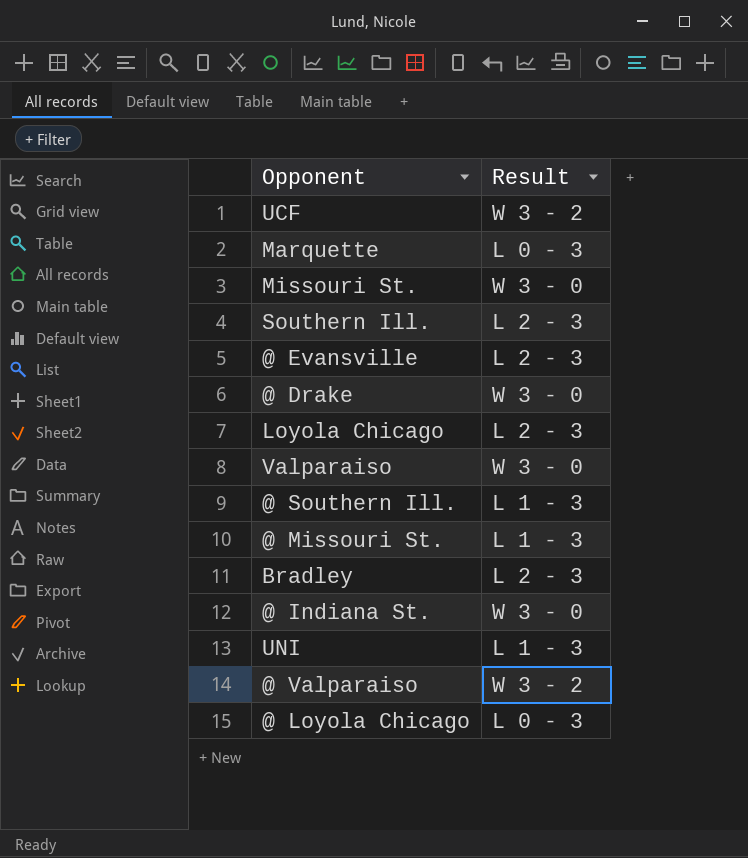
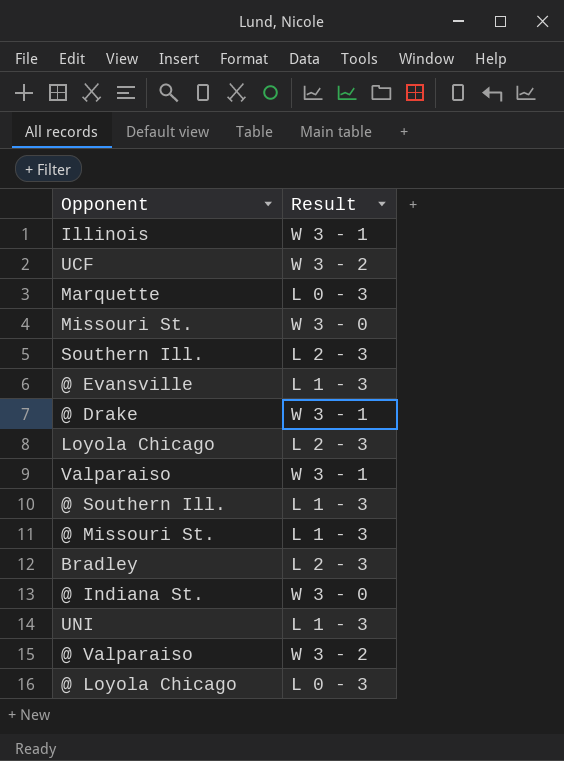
row Illinois: none -> W 3 - 1
@ Evansville | Result: L 2 - 3 -> L 1 - 3
@ Drake | Result: W 3 - 0 -> W 3 - 1
Valparaiso | Result: W 3 - 0 -> W 3 - 1

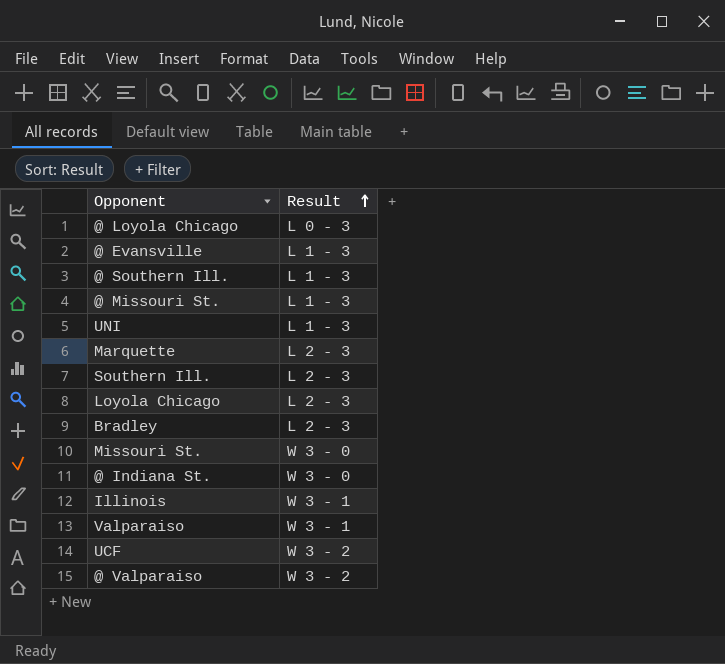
row order: none -> Result ascending
row @ Drake: W 3 - 1 -> none
Marquette | Result: L 0 - 3 -> L 2 - 3

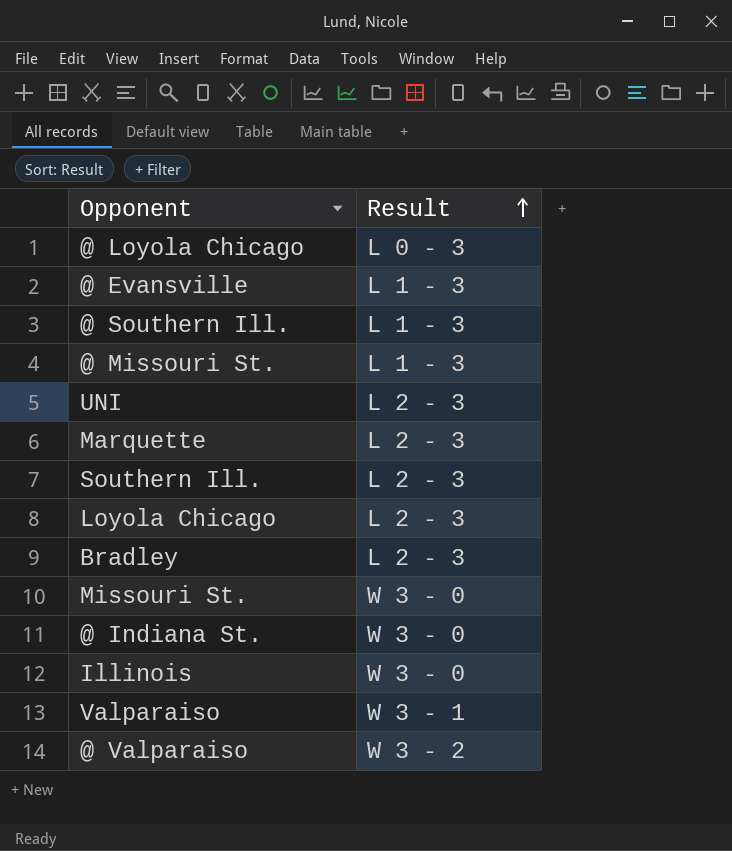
row UCF: W 3 - 2 -> none
UNI | Result: L 1 - 3 -> L 2 - 3
Illinois | Result: W 3 - 1 -> W 3 - 0

